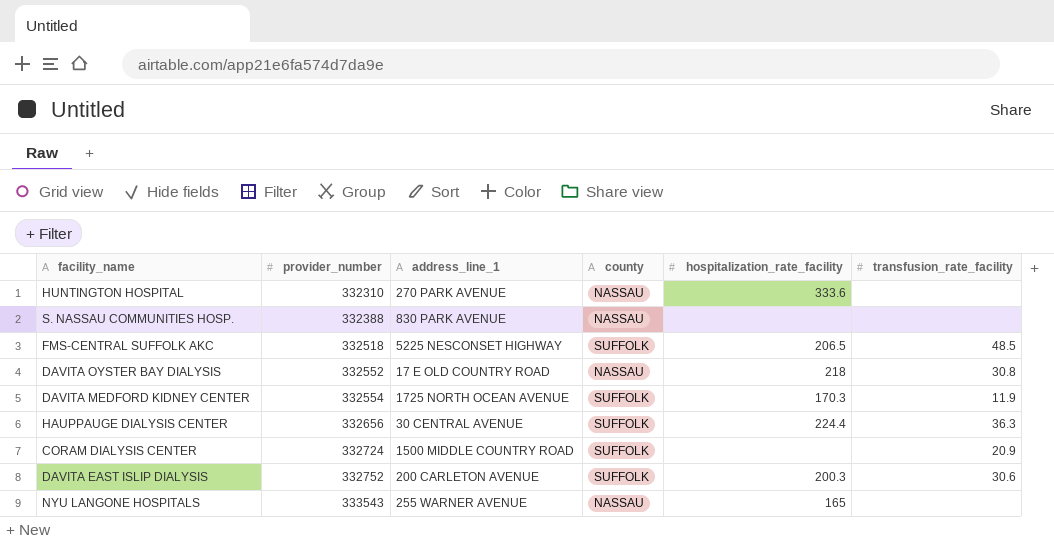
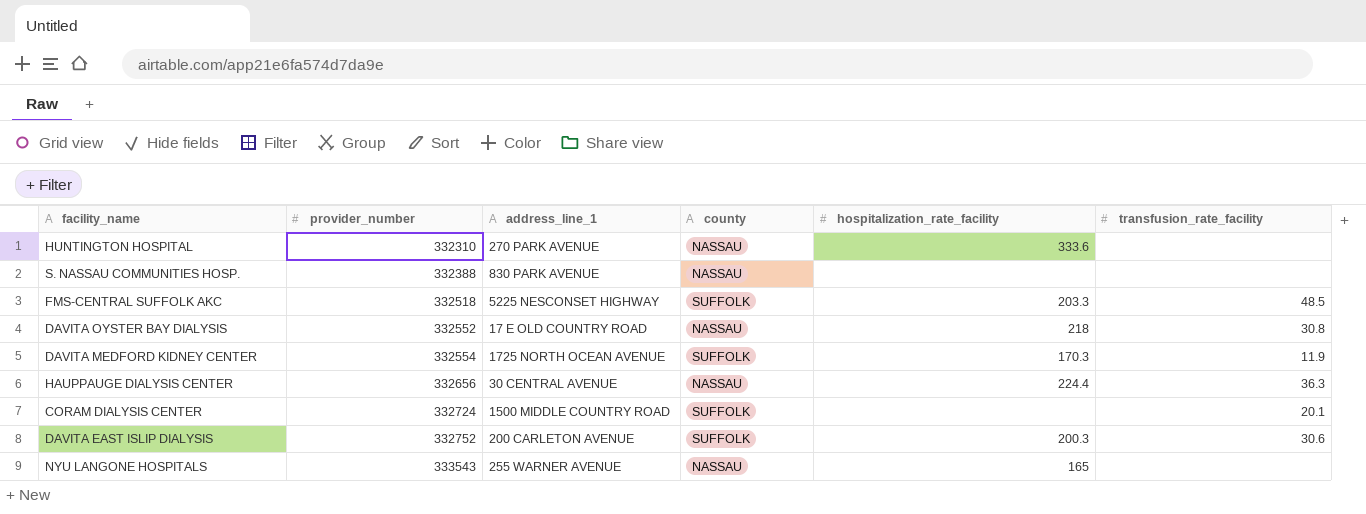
FMS-CENTRAL SUFFOLK AKC | hospitalization_rate_facility: 206.5 -> 203.3
HAUPPAUGE DIALYSIS CENTER | county: SUFFOLK -> NASSAU
CORAM DIALYSIS CENTER | transfusion_rate_facility: 20.9 -> 20.1

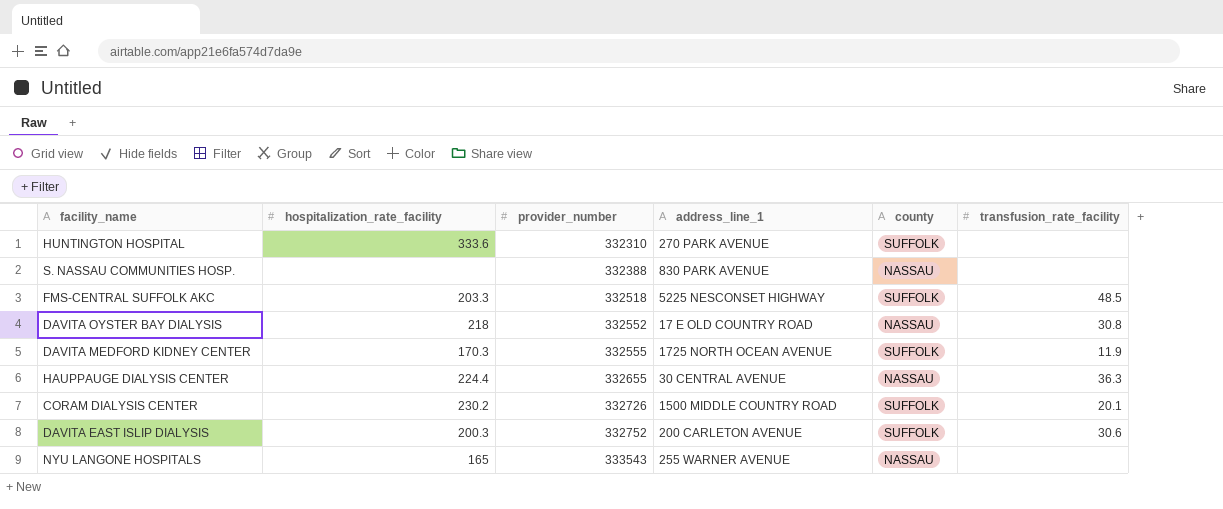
column hospitalization_rate_facility | position: 5 -> 2
HUNTINGTON HOSPITAL | county: NASSAU -> SUFFOLK
DAVITA MEDFORD KIDNEY CENTER | provider_number: 332554 -> 332555
HAUPPAUGE DIALYSIS CENTER | provider_number: 332656 -> 332655
CORAM DIALYSIS CENTER | hospitalization_rate_facility: none -> 230.2
CORAM DIALYSIS CENTER | provider_number: 332724 -> 332726

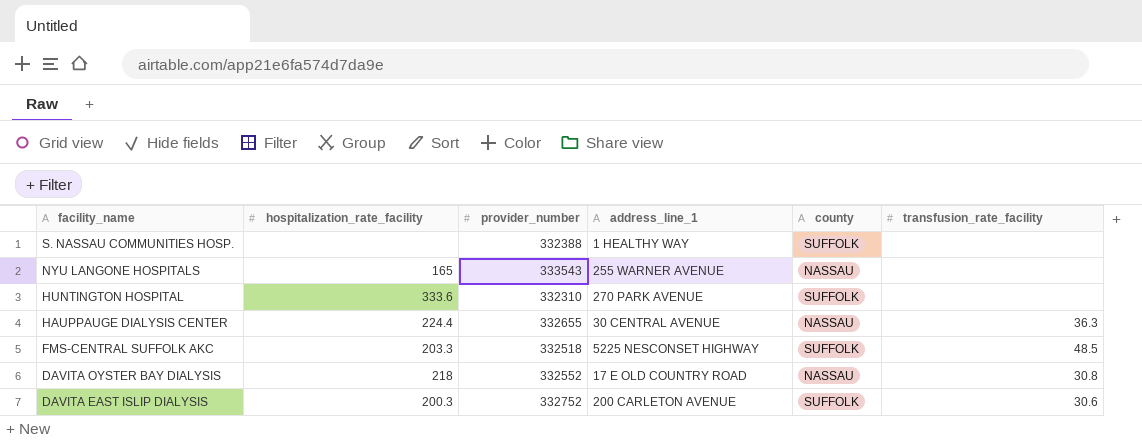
row order: provider_number ascending -> facility_name descending
row DAVITA MEDFORD KIDNEY CENTER: 170.3 | 332555 | 1725 NORTH OCEAN AVENUE | SUFFOLK | 11.9 -> none
row CORAM DIALYSIS CENTER: 230.2 | 332726 | 1500 MIDDLE COUNTRY ROAD | SUFFOLK | 20.1 -> none
S. NASSAU COMMUNITIES HOSP. | address_line_1: 830 PARK AVENUE -> 1 HEALTHY WAY
S. NASSAU COMMUNITIES HOSP. | county: NASSAU -> SUFFOLK

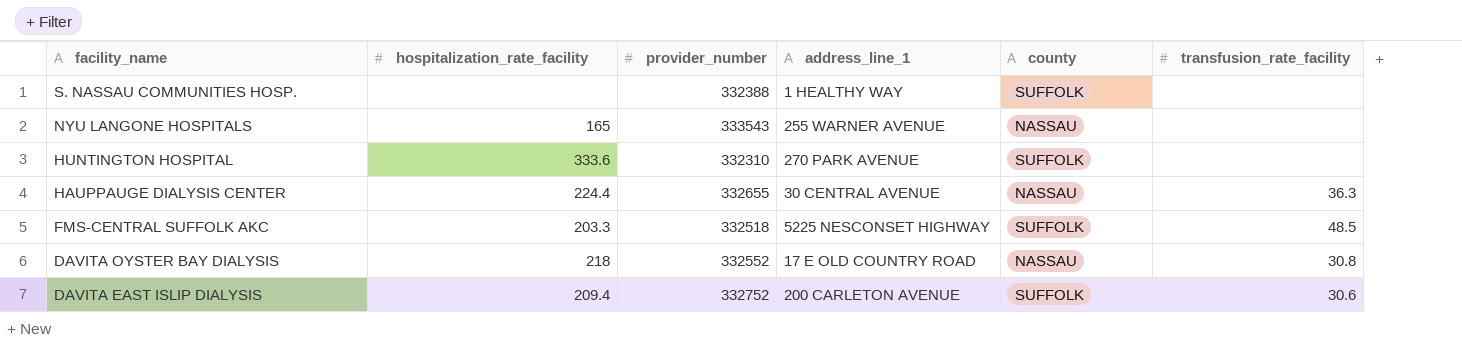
DAVITA EAST ISLIP DIALYSIS | hospitalization_rate_facility: 200.3 -> 209.4

